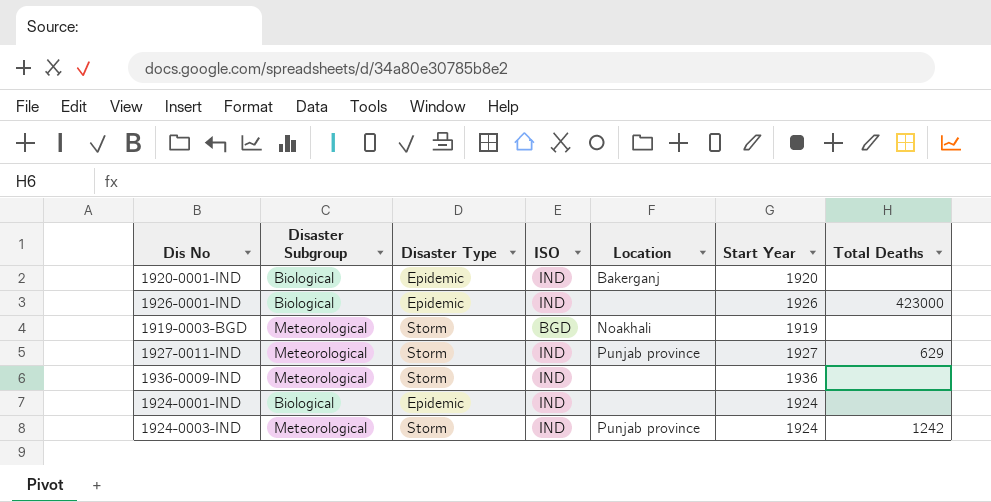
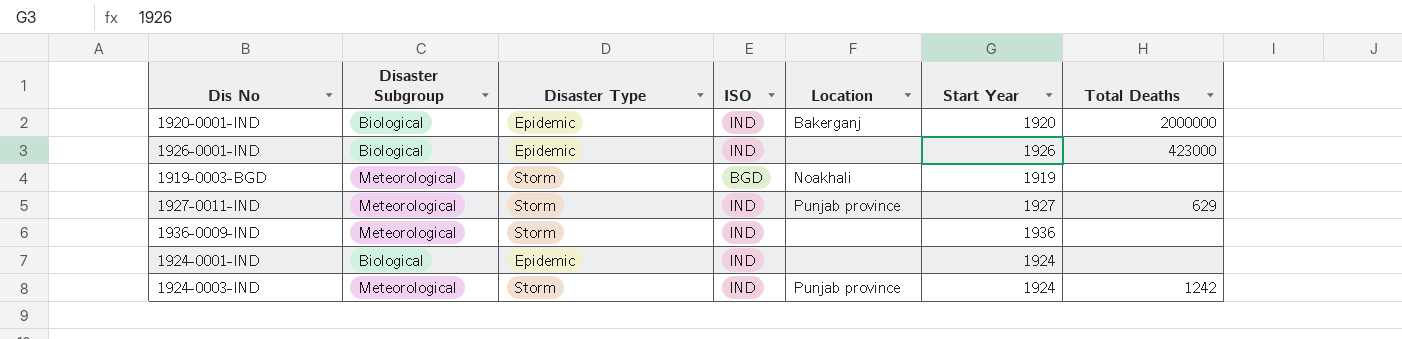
1920-0001-IND | Total Deaths: none -> 2000000

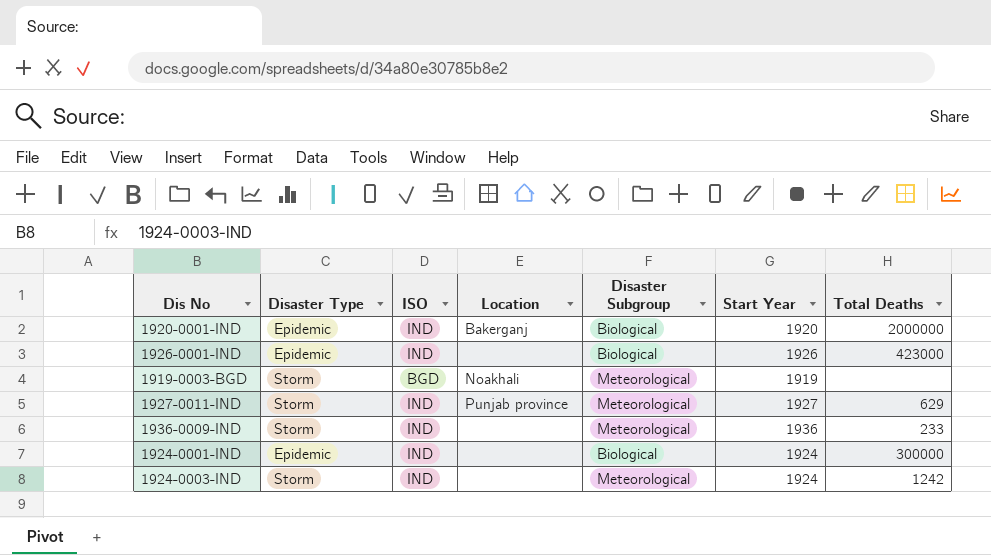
column Disaster Subgroup | position: 2 -> 5
1936-0009-IND | Total Deaths: none -> 233
1924-0001-IND | Total Deaths: none -> 300000
1924-0003-IND | Location: Punjab province -> none

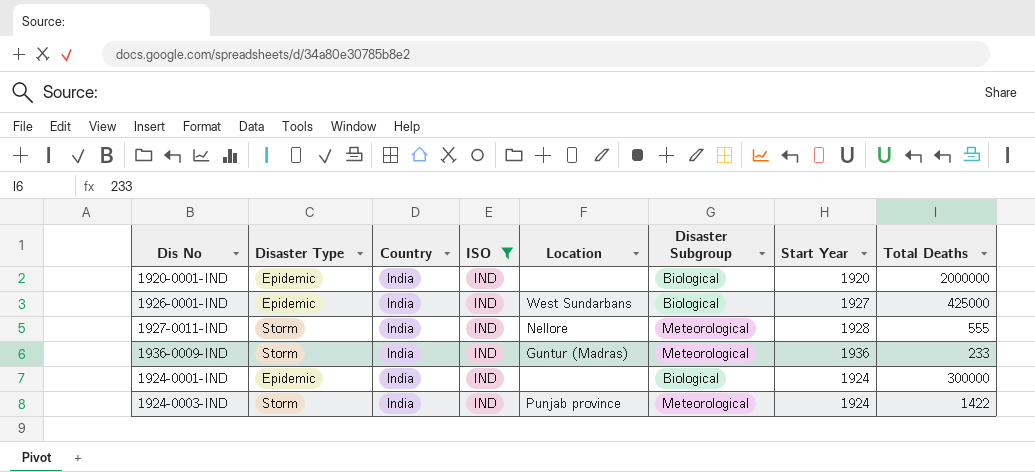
filter: none -> ISO = IND
column Country | position: none -> 3
1920-0001-IND | Location: Bakerganj -> none
1926-0001-IND | Location: none -> West Sundarbans
1926-0001-IND | Start Year: 1926 -> 1927
1926-0001-IND | Total Deaths: 423000 -> 425000
1927-0011-IND | Location: Punjab province -> Nellore
1927-0011-IND | Start Year: 1927 -> 1928
1927-0011-IND | Total Deaths: 629 -> 555
1936-0009-IND | Location: none -> Guntur (Madras)
1924-0003-IND | Location: none -> Punjab province
1924-0003-IND | Total Deaths: 1242 -> 1422

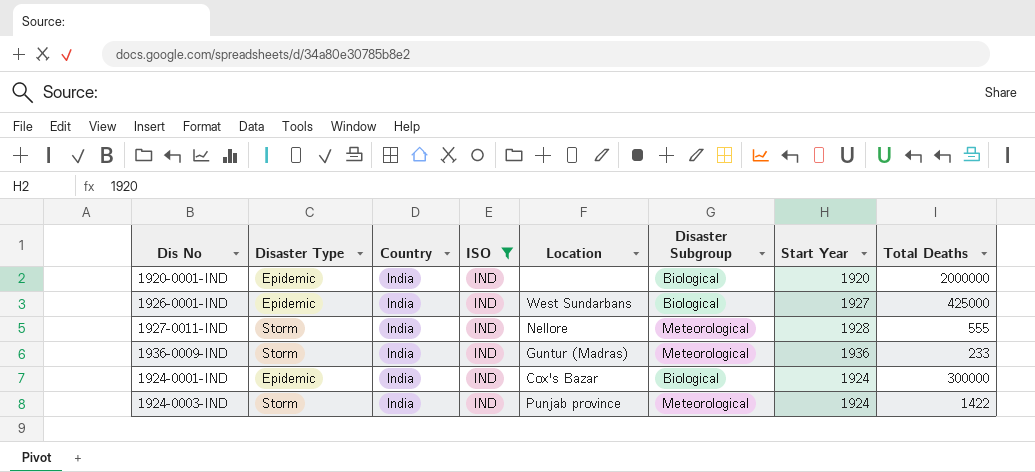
1924-0001-IND | Location: none -> Cox's Bazar

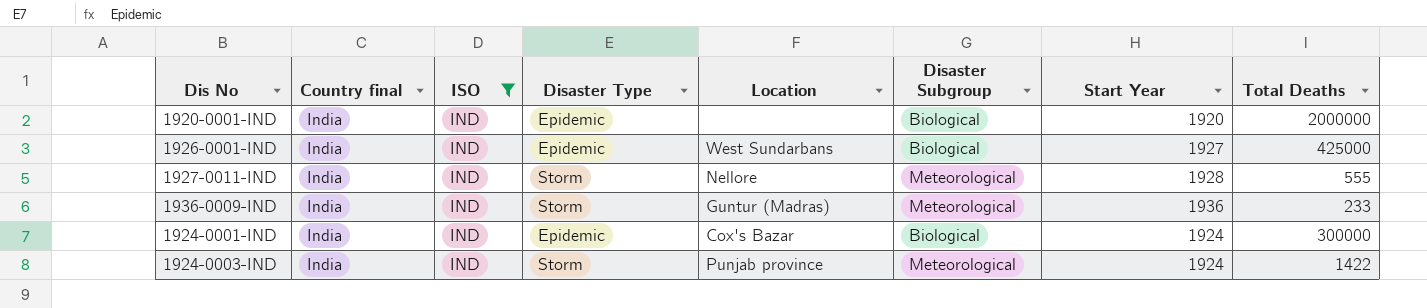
column name: Country -> Country final
column Disaster Type | position: 2 -> 4

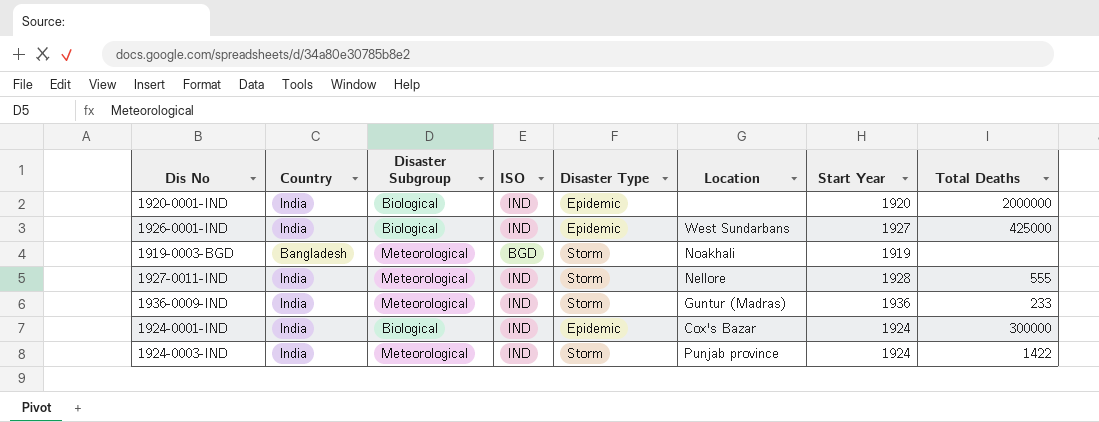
filter: ISO = IND -> none
column name: Country final -> Country
column Disaster Subgroup | position: 6 -> 3

